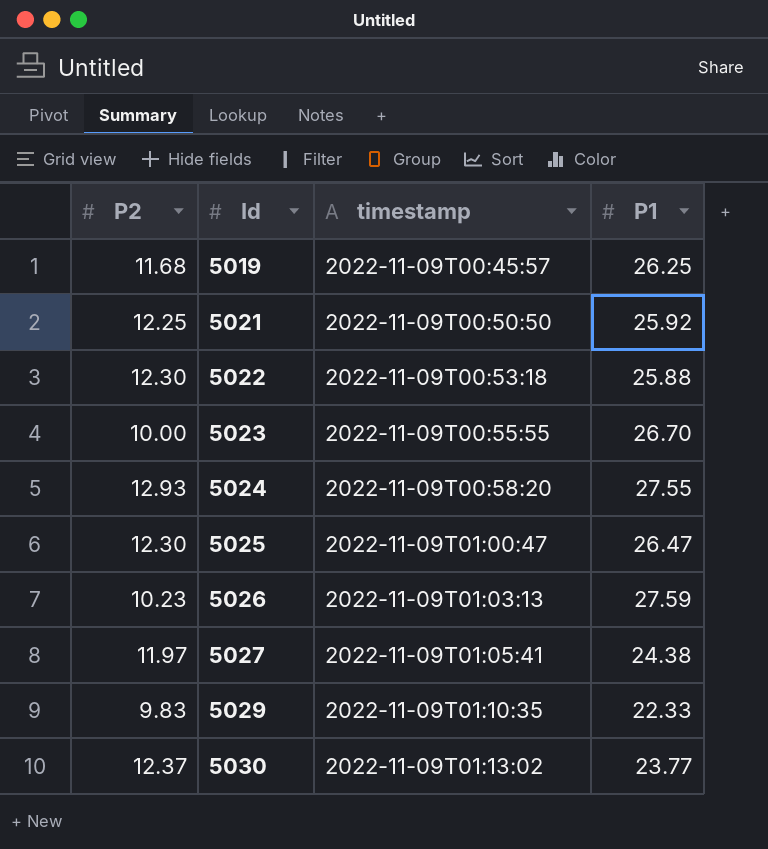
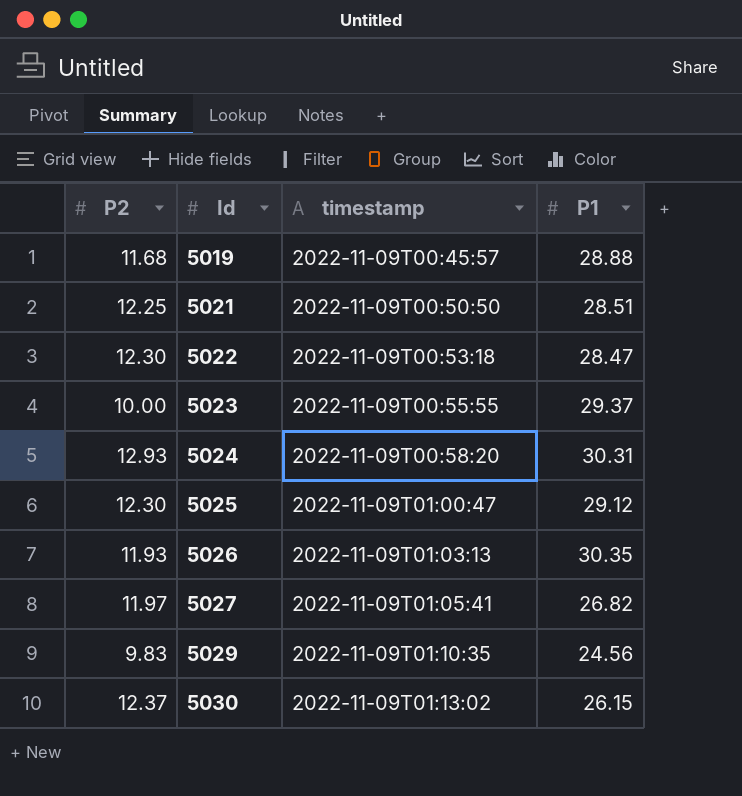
5019 | P1: 26.25 -> 28.88
5021 | P1: 25.92 -> 28.51
5022 | P1: 25.88 -> 28.47
5023 | P1: 26.70 -> 29.37
5024 | P1: 27.55 -> 30.31
5025 | P1: 26.47 -> 29.12
5026 | P2: 10.23 -> 11.93
5026 | P1: 27.59 -> 30.35
5027 | P1: 24.38 -> 26.82
5029 | P1: 22.33 -> 24.56
5030 | P1: 23.77 -> 26.15

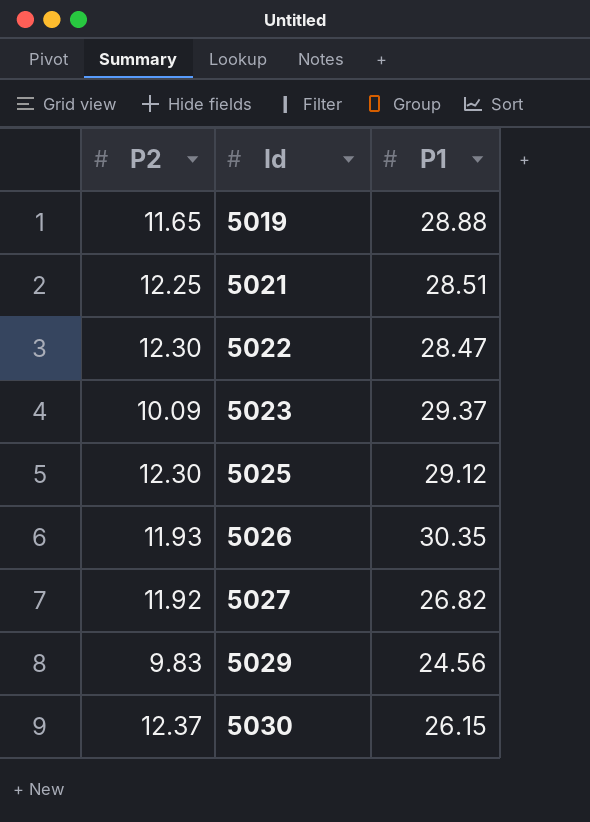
column timestamp | position: 3 -> none
row 5024: 12.93 | 2022-11-09T00:58:20 | 30.31 -> none
5019 | P2: 11.68 -> 11.65
5023 | P2: 10.00 -> 10.09
5027 | P2: 11.97 -> 11.92

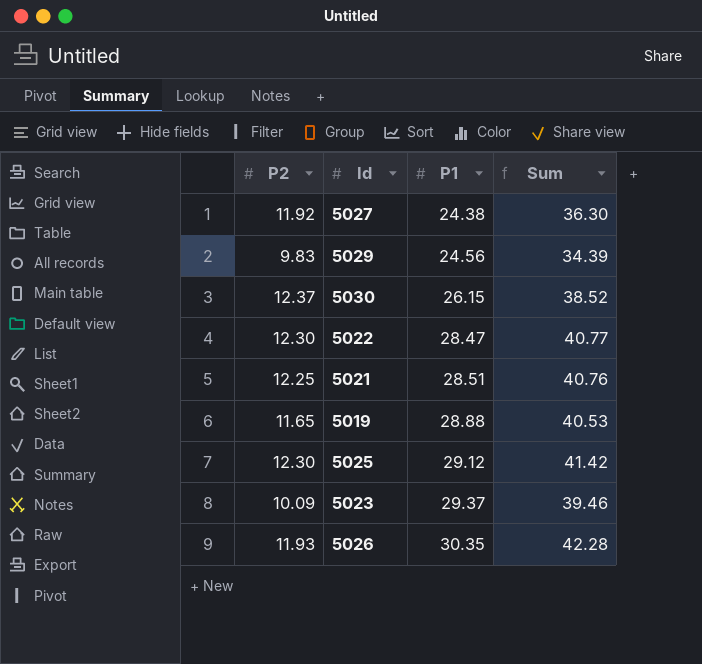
row order: Id ascending -> P1 ascending
column Sum | formula: none -> [P2] + [P1]
5027 | P1: 26.82 -> 24.38

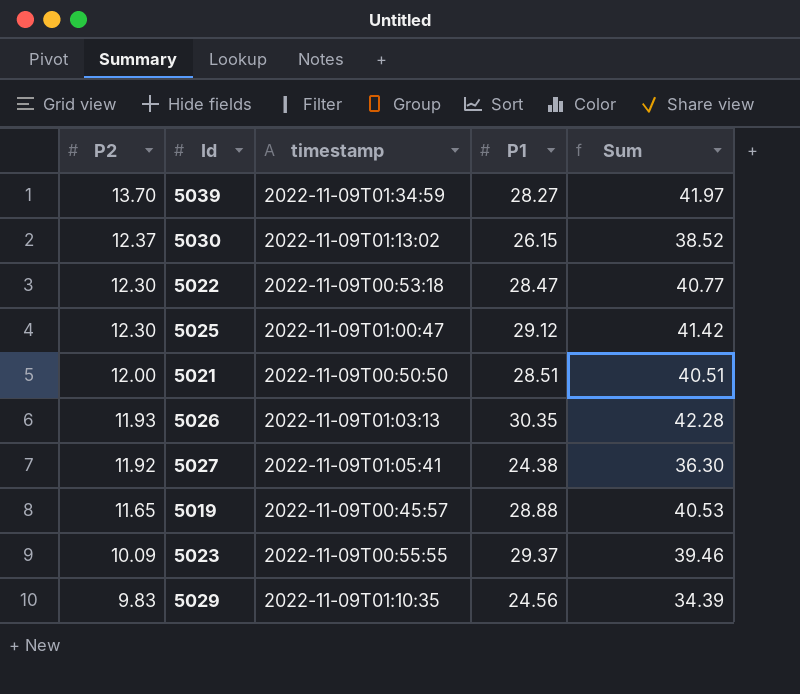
row order: P1 ascending -> P2 descending
column timestamp | position: none -> 3
row 5039: none -> 13.70 | 2022-11-09T01:34:59 | 28.27 | 41.97
5021 | P2: 12.25 -> 12.00
5021 | Sum: 40.76 -> 40.51

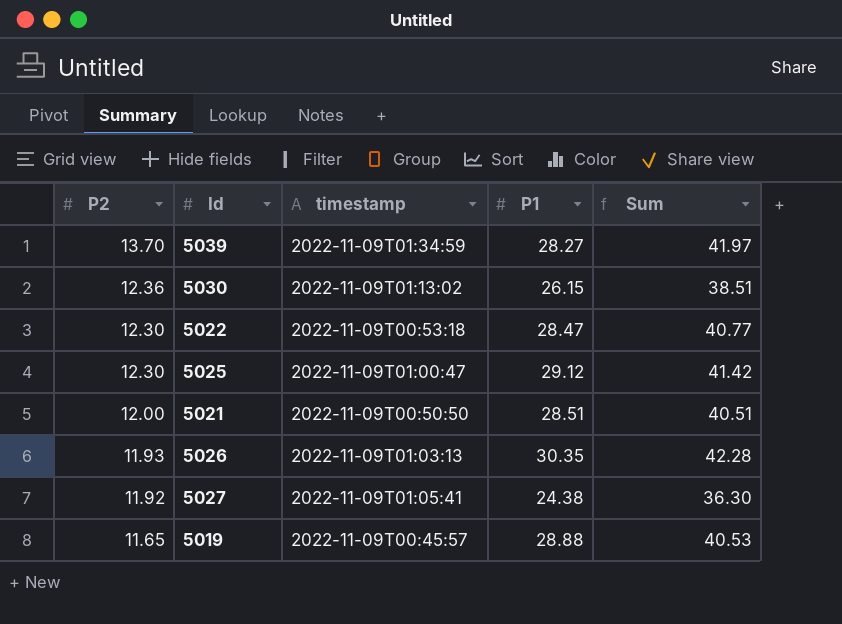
row 5023: 10.09 | 2022-11-09T00:55:55 | 29.37 | 39.46 -> none
row 5029: 9.83 | 2022-11-09T01:10:35 | 24.56 | 34.39 -> none
5030 | P2: 12.37 -> 12.36
5030 | Sum: 38.52 -> 38.51

